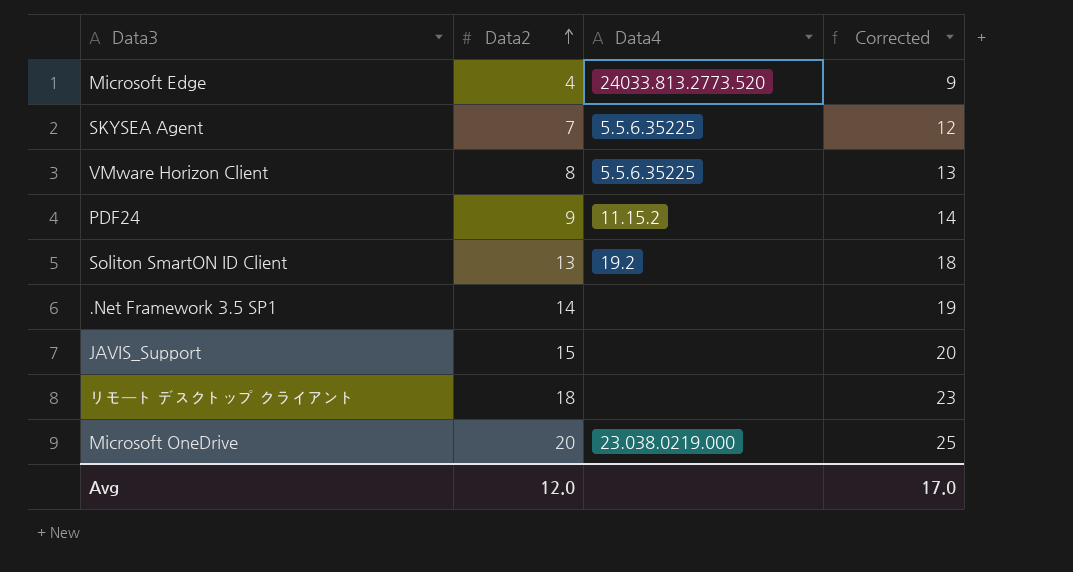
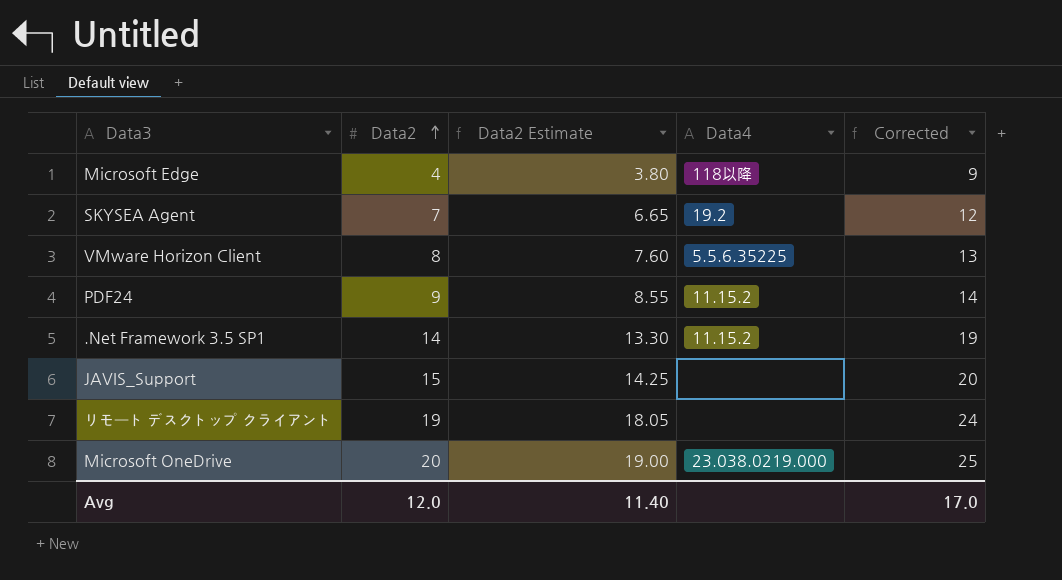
column Data2 Estimate | formula: none -> [Data2] * 0.95
row Soliton SmartON ID Client: 13 | 19.2 | 18 -> none
Microsoft Edge | Data4: 24033.813.2773.520 -> 118以降
SKYSEA Agent | Data4: 5.5.6.35225 -> 19.2
.Net Framework 3.5 SP1 | Data4: none -> 11.15.2
リモート デスクトップ クライアント | Data2: 18 -> 19
リモート デスクトップ クライアント | Corrected: 23 -> 24

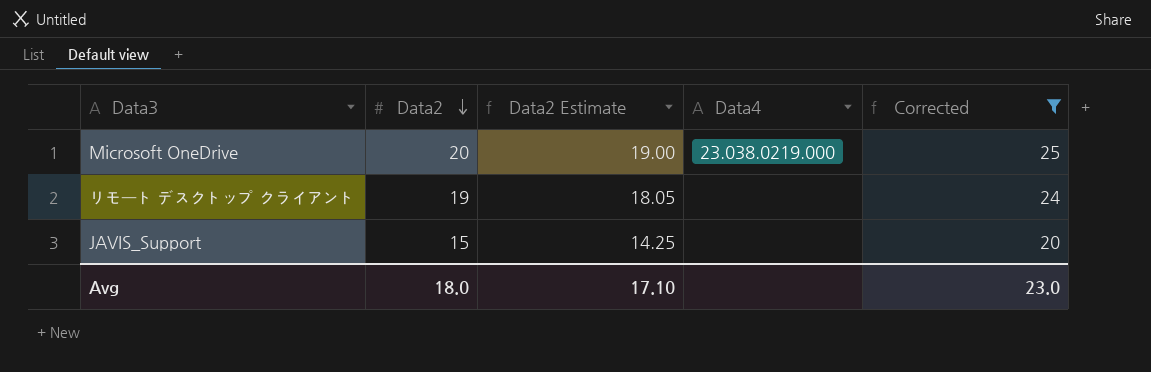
filter: none -> Corrected >= 20
row order: Data2 ascending -> Data2 descending
Avg | Data2: 12.0 -> 18.0
Avg | Data2 Estimate: 11.40 -> 17.10
Avg | Corrected: 17.0 -> 23.0

